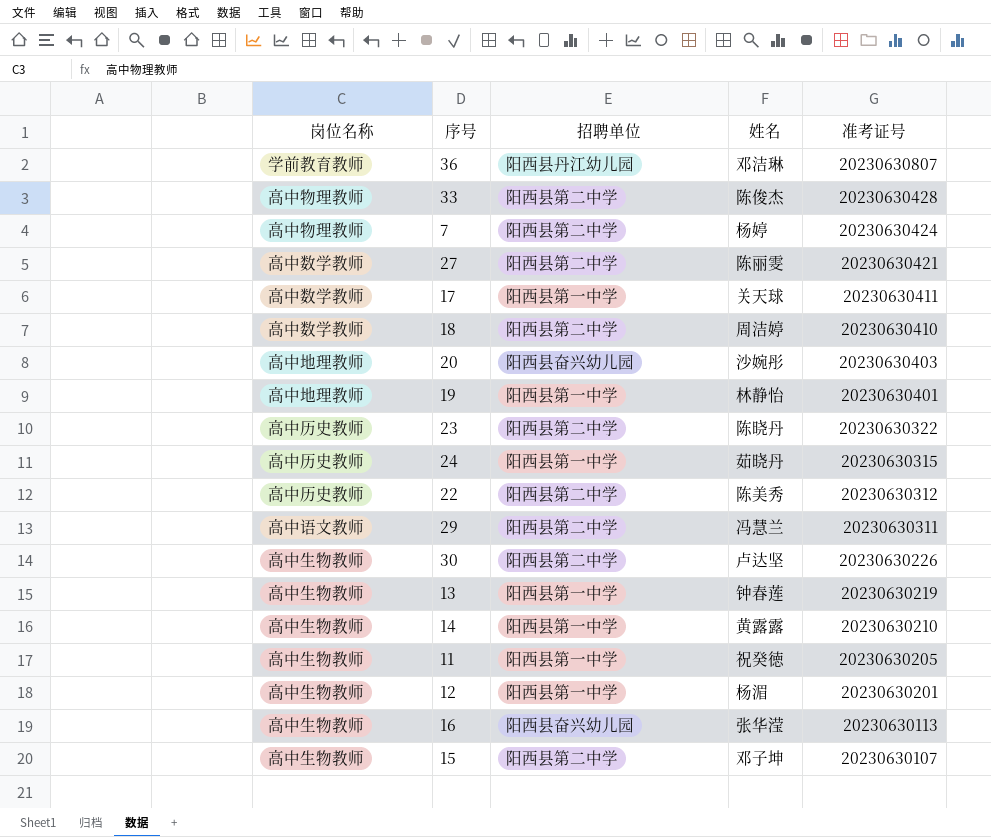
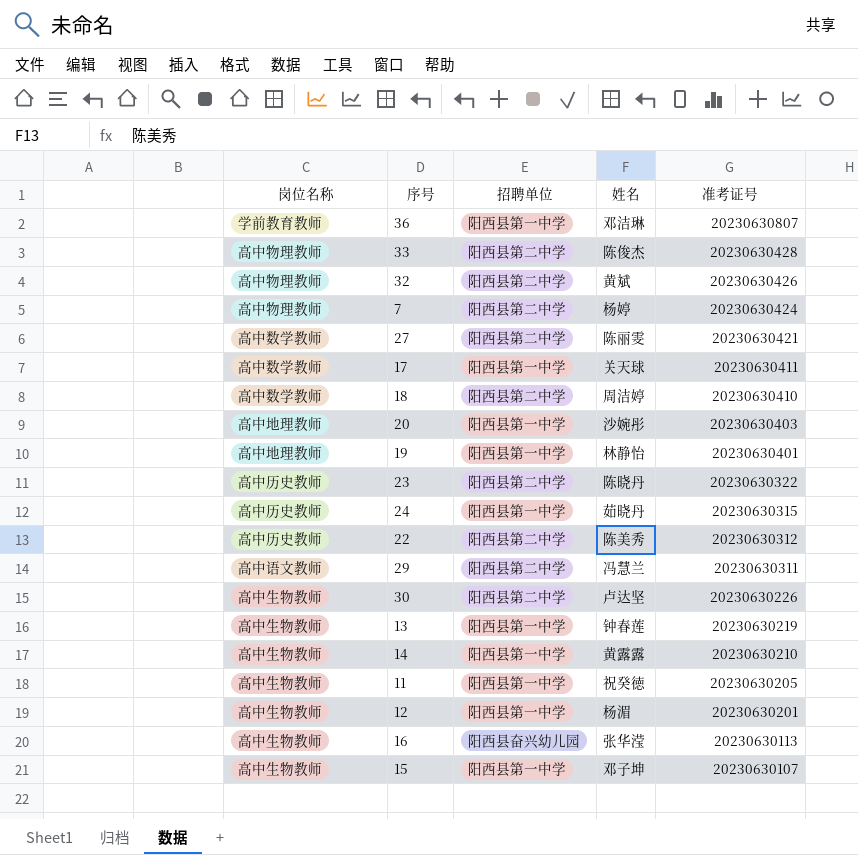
36 | 招聘单位: 阳西县丹江幼儿园 -> 阳西县第一中学
row 32: none -> 高中物理教师 | 阳西县第二中学 | 黄斌 | 20230630426
20 | 招聘单位: 阳西县奋兴幼儿园 -> 阳西县第一中学
15 | 招聘单位: 阳西县第二中学 -> 阳西县第一中学

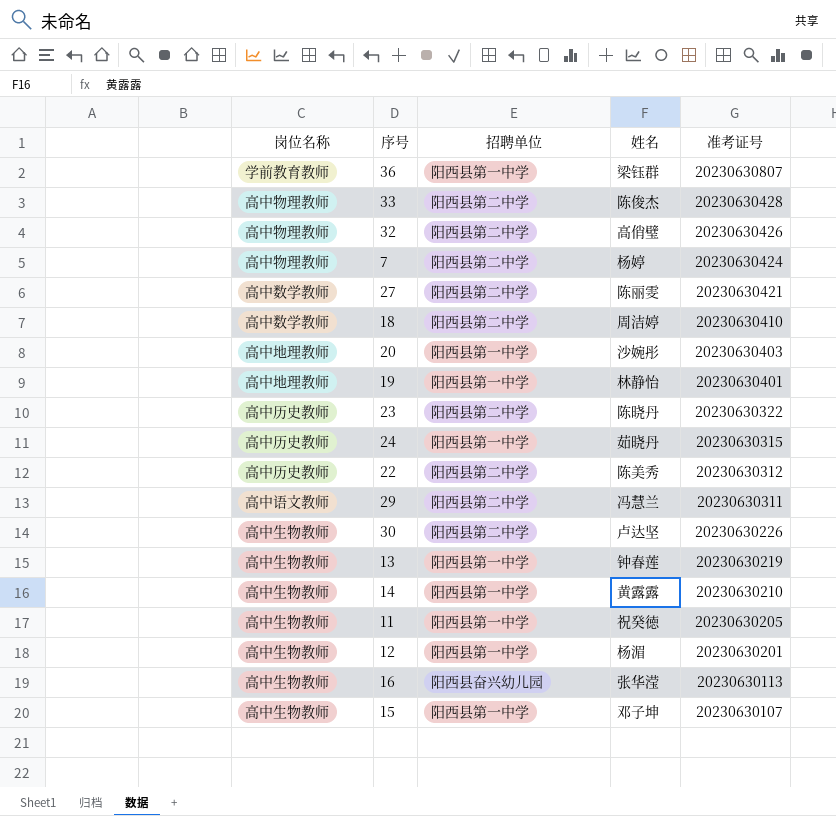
row 17: 高中数学教师 | 阳西县第一中学 | 关天球 | 20230630411 -> none
36 | 姓名: 邓洁琳 -> 梁钰群
32 | 姓名: 黄斌 -> 高俏璧

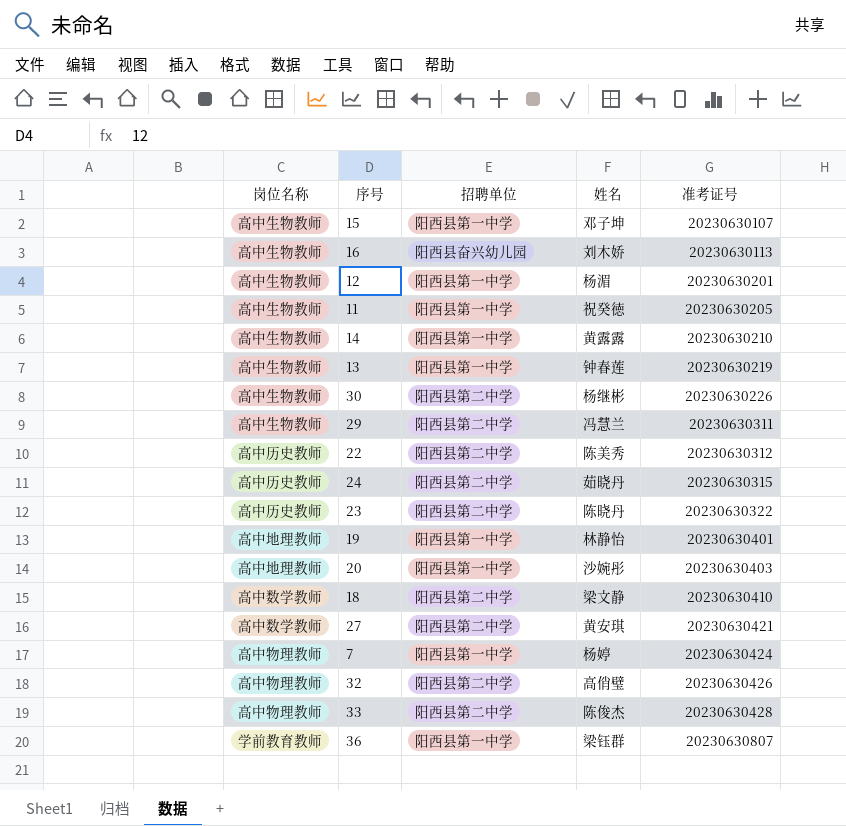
row order: 准考证号 descending -> 准考证号 ascending
16 | 姓名: 张华滢 -> 刘木娇
30 | 姓名: 卢达坚 -> 杨继彬
29 | 岗位名称: 高中语文教师 -> 高中生物教师
24 | 招聘单位: 阳西县第一中学 -> 阳西县第二中学
18 | 姓名: 周洁婷 -> 梁文静
27 | 姓名: 陈丽雯 -> 黄安琪
7 | 招聘单位: 阳西县第二中学 -> 阳西县第一中学

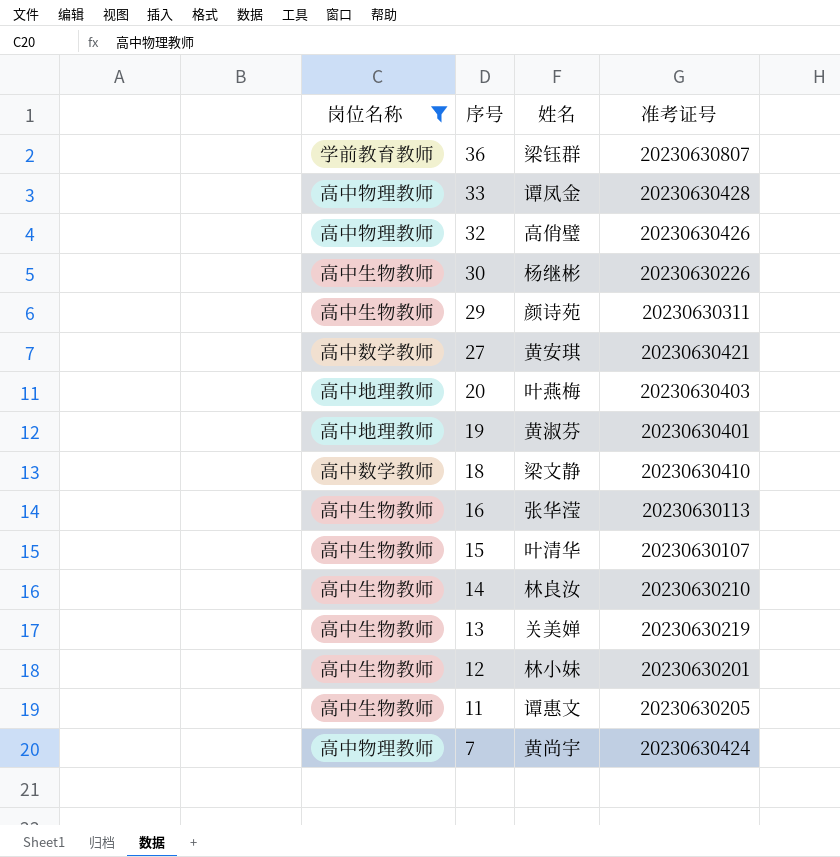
filter: none -> 岗位名称 != 高中历史教师
row order: 准考证号 ascending -> 序号 descending
column 招聘单位 | position: 3 -> none
33 | 姓名: 陈俊杰 -> 谭凤金
29 | 姓名: 冯慧兰 -> 颜诗苑
20 | 姓名: 沙婉彤 -> 叶燕梅
19 | 姓名: 林静怡 -> 黄淑芬
16 | 姓名: 刘木娇 -> 张华滢
15 | 姓名: 邓子坤 -> 叶清华
14 | 姓名: 黄露露 -> 林良汝
13 | 姓名: 钟春莲 -> 关美婵
12 | 姓名: 杨湄 -> 林小妹
11 | 姓名: 祝癸徳 -> 谭惠文
7 | 姓名: 杨婷 -> 黄尚宇

